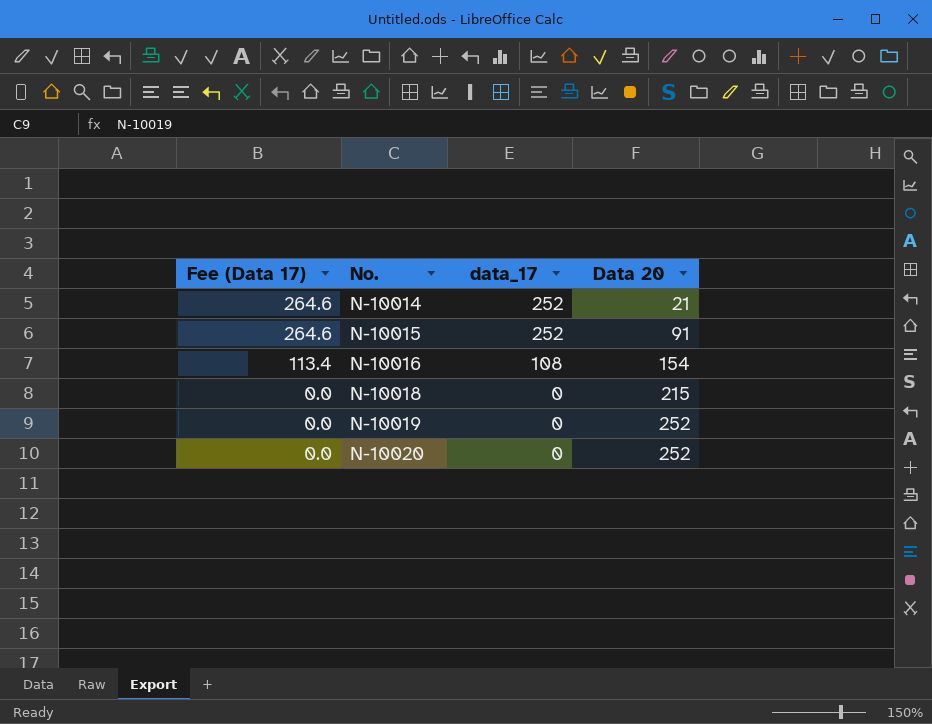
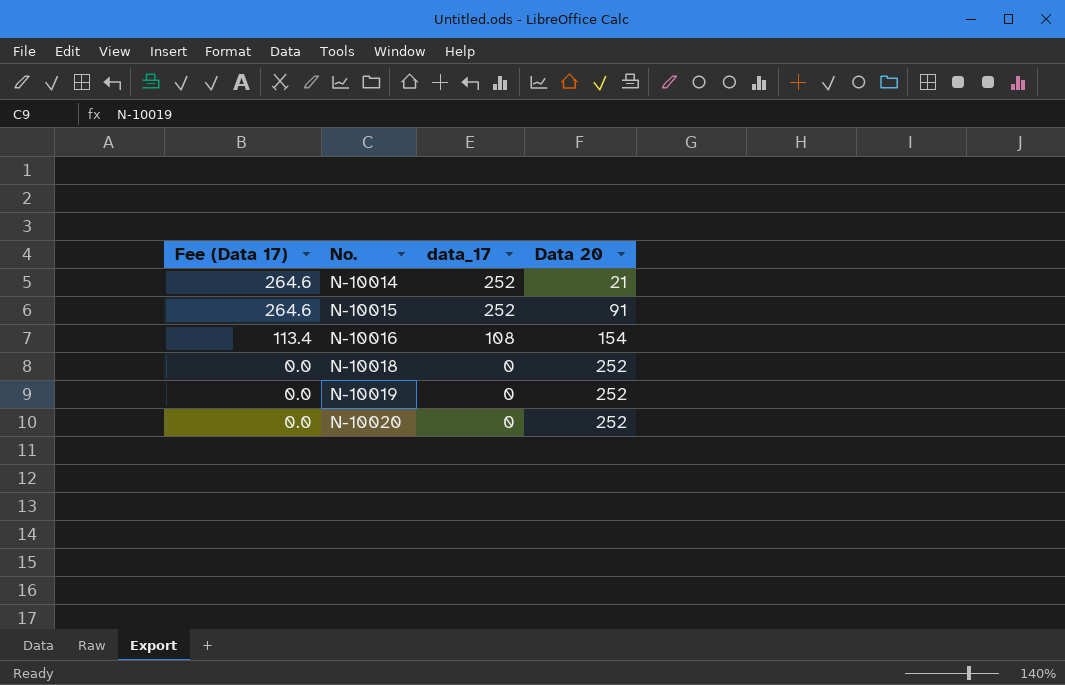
N-10018 | Data 20: 215 -> 252

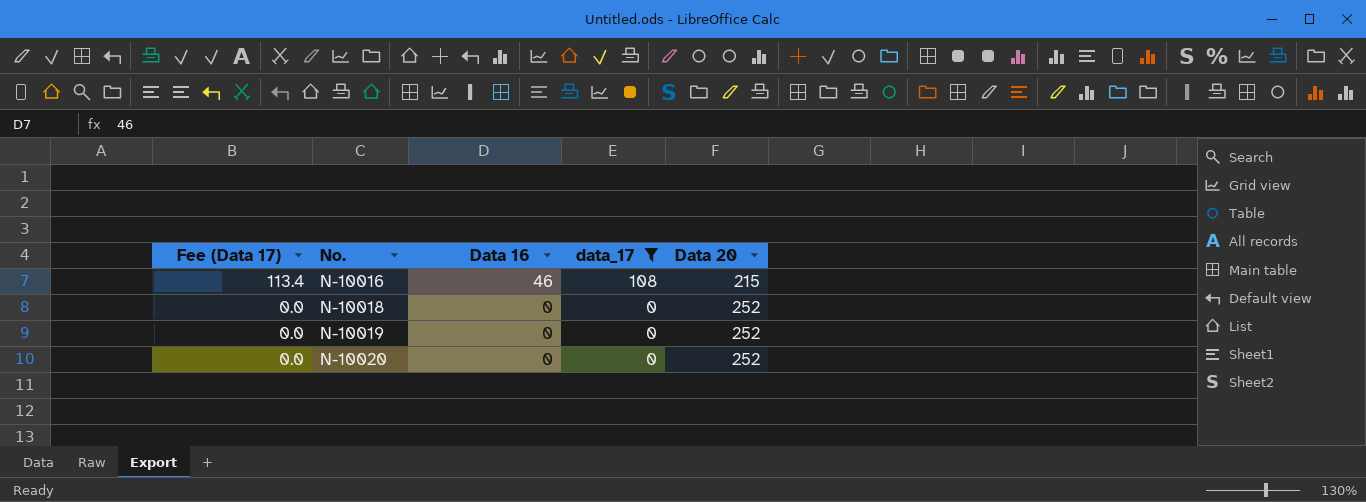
filter: none -> data_17 != 252
column Data 16 | position: none -> 3
N-10016 | Data 20: 154 -> 215

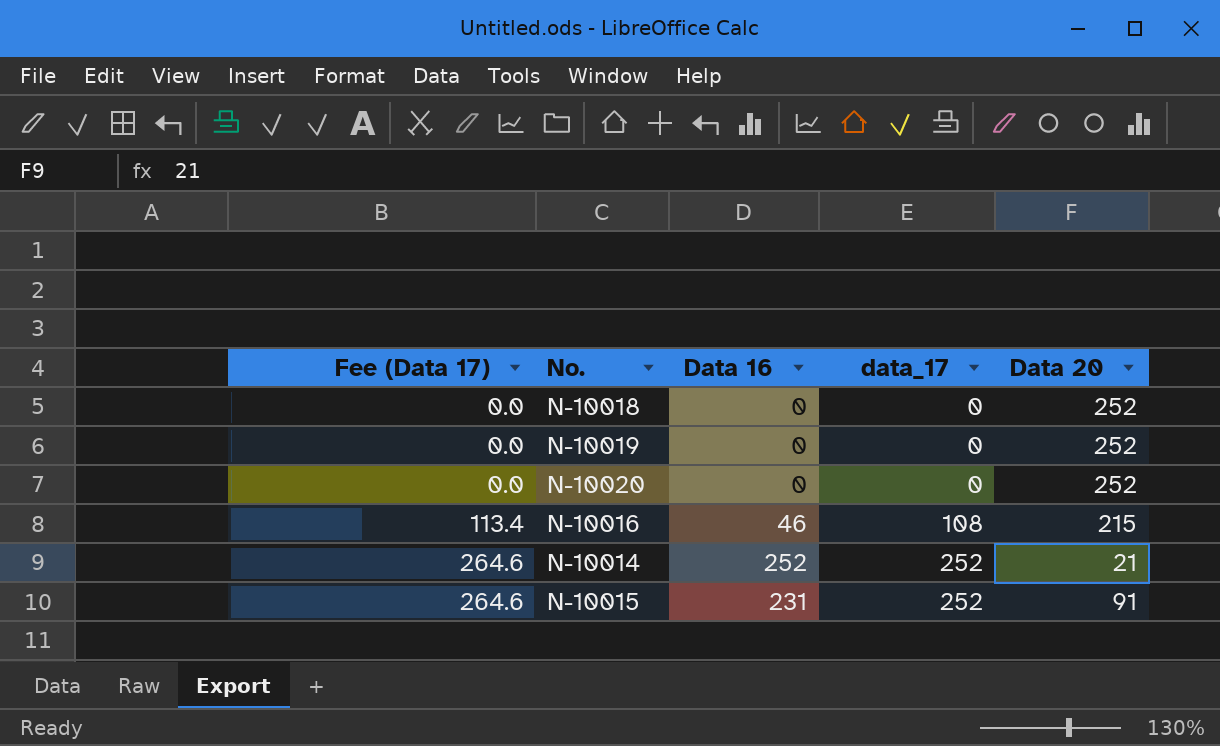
filter: data_17 != 252 -> none
row order: Fee (Data 17) descending -> Fee (Data 17) ascending

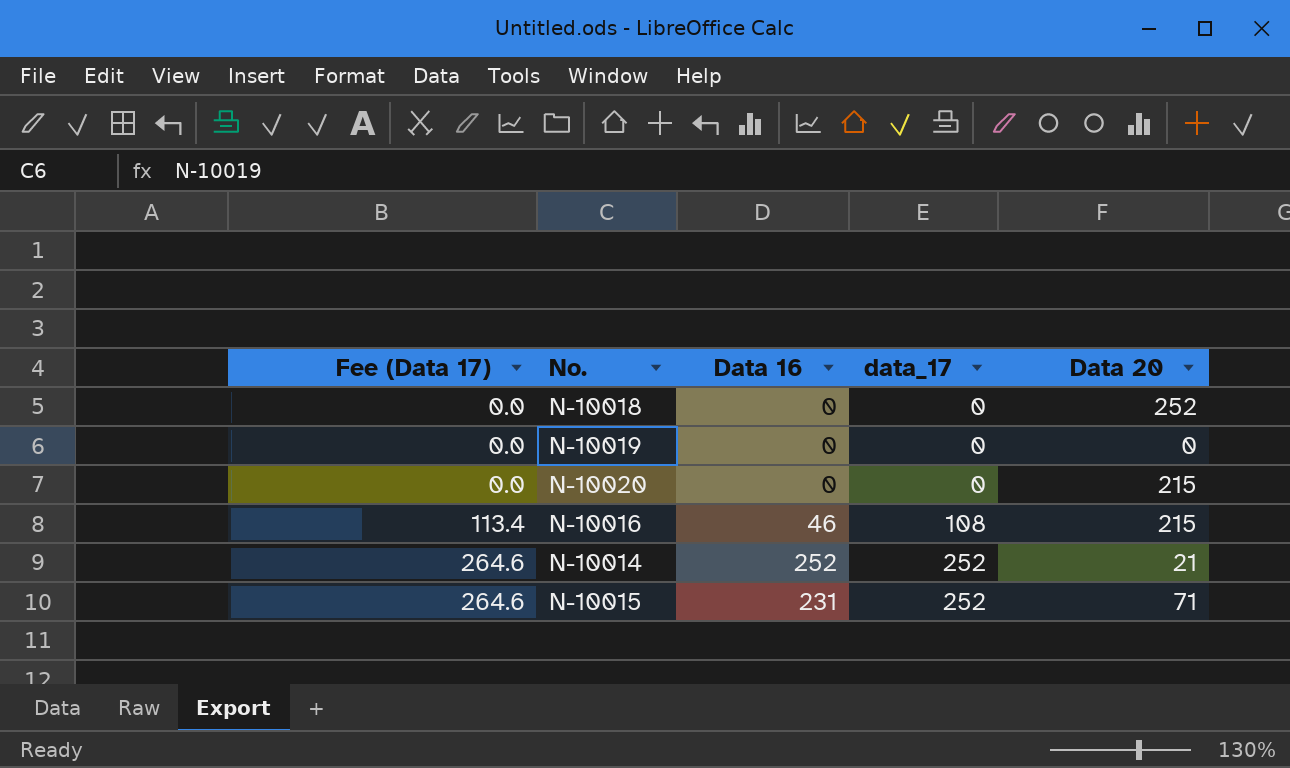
N-10019 | Data 20: 252 -> 0
N-10020 | Data 20: 252 -> 215
N-10015 | Data 20: 91 -> 71

